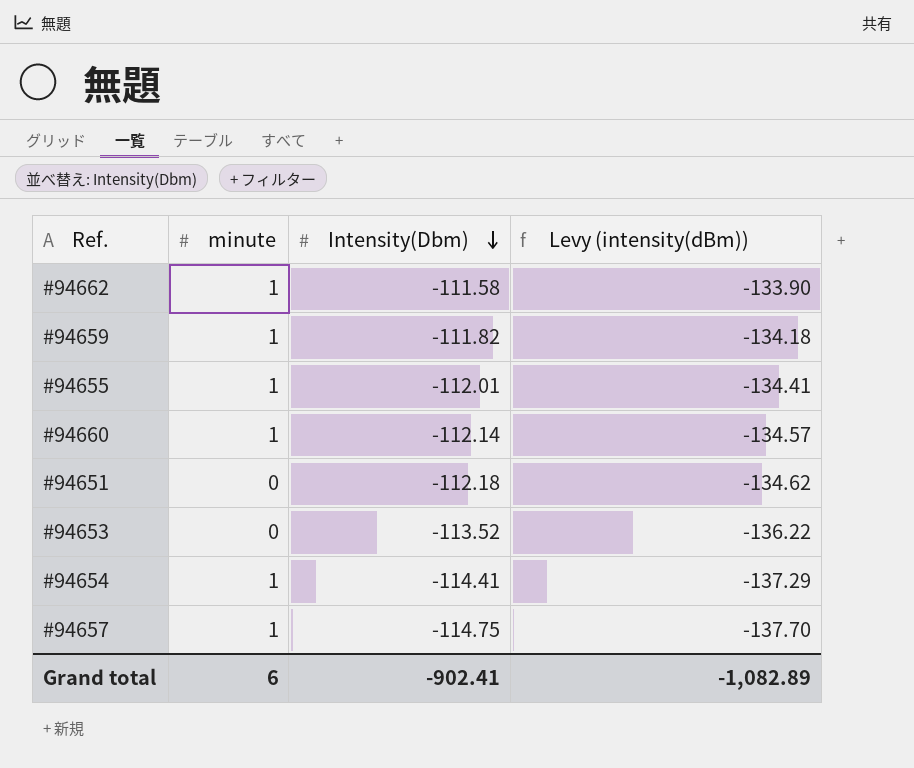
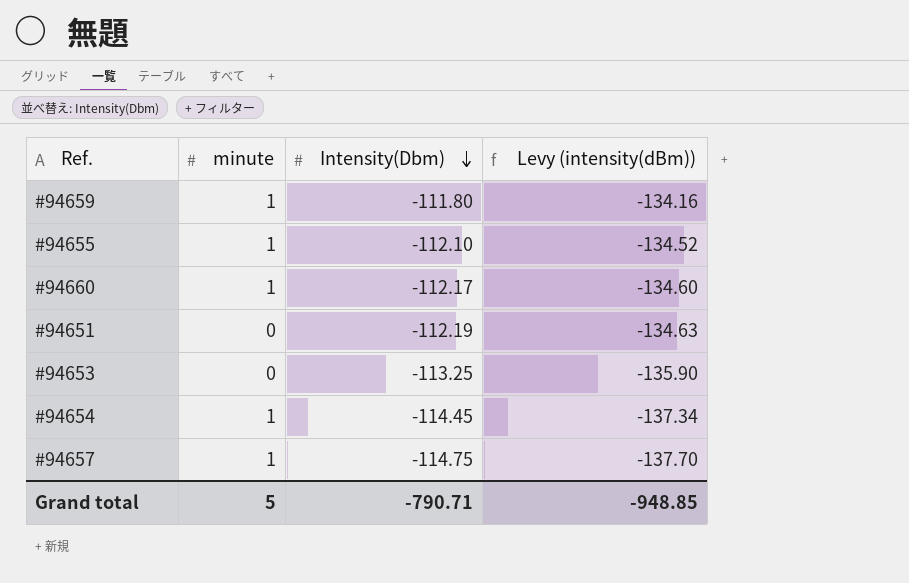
row #94662: 1 | -111.58 | -133.90 -> none
#94659 | Intensity(Dbm): -111.82 -> -111.80
#94659 | Levy (intensity(dBm)): -134.18 -> -134.16
#94655 | Intensity(Dbm): -112.01 -> -112.10
#94655 | Levy (intensity(dBm)): -134.41 -> -134.52
#94660 | Intensity(Dbm): -112.14 -> -112.17
#94660 | Levy (intensity(dBm)): -134.57 -> -134.60
#94651 | Intensity(Dbm): -112.18 -> -112.19
#94651 | Levy (intensity(dBm)): -134.62 -> -134.63
#94653 | Intensity(Dbm): -113.52 -> -113.25
#94653 | Levy (intensity(dBm)): -136.22 -> -135.90
#94654 | Intensity(Dbm): -114.41 -> -114.45
#94654 | Levy (intensity(dBm)): -137.29 -> -137.34
Grand total | minute: 6 -> 5
Grand total | Intensity(Dbm): -902.41 -> -790.71
Grand total | Levy (intensity(dBm)): -1,082.89 -> -948.85

